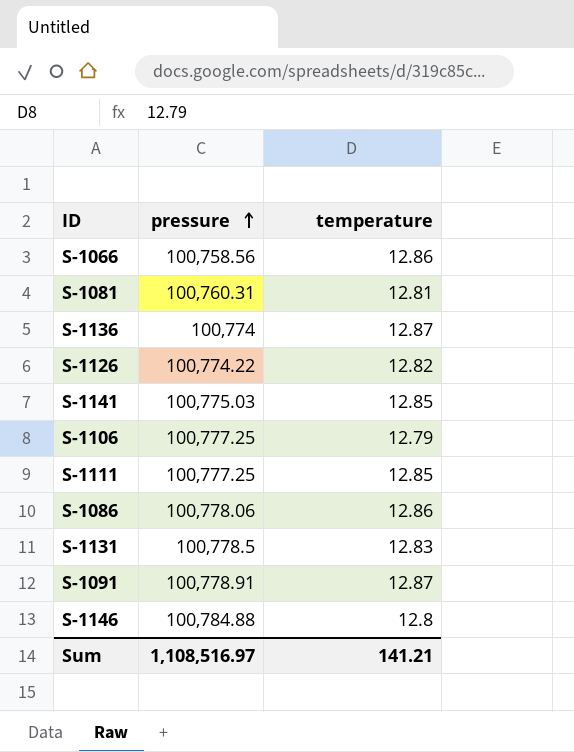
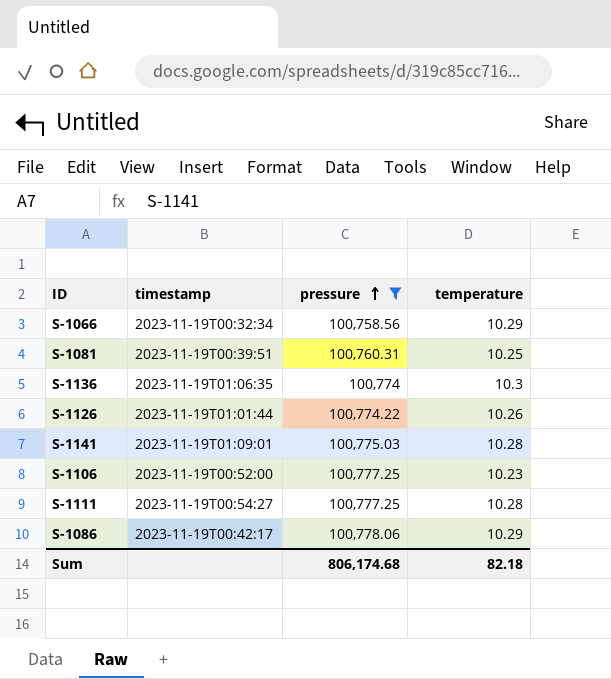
filter: none -> pressure <= 100,778.06
column timestamp | position: none -> 2
S-1066 | temperature: 12.86 -> 10.29
S-1081 | temperature: 12.81 -> 10.25
S-1136 | temperature: 12.87 -> 10.3
S-1126 | temperature: 12.82 -> 10.26
S-1141 | temperature: 12.85 -> 10.28
S-1106 | temperature: 12.79 -> 10.23
S-1111 | temperature: 12.85 -> 10.28
S-1086 | temperature: 12.86 -> 10.29
Sum | pressure: 1,108,516.97 -> 806,174.68
Sum | temperature: 141.21 -> 82.18

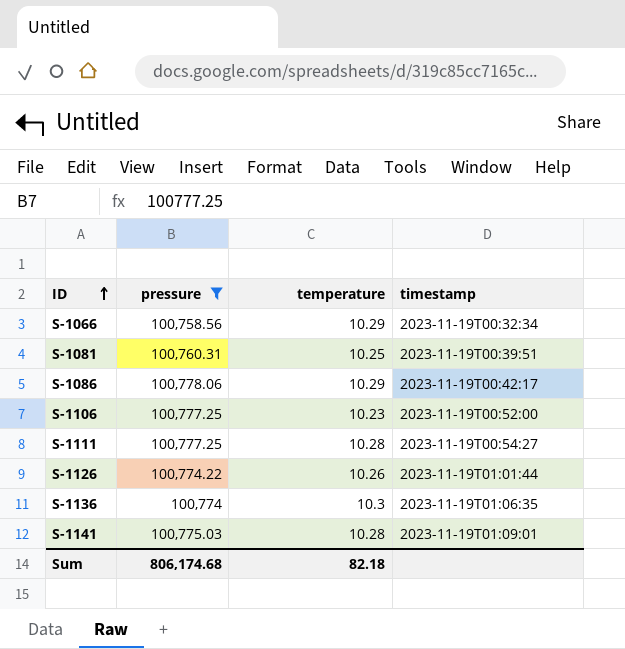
row order: pressure ascending -> ID ascending
column timestamp | position: 2 -> 4

